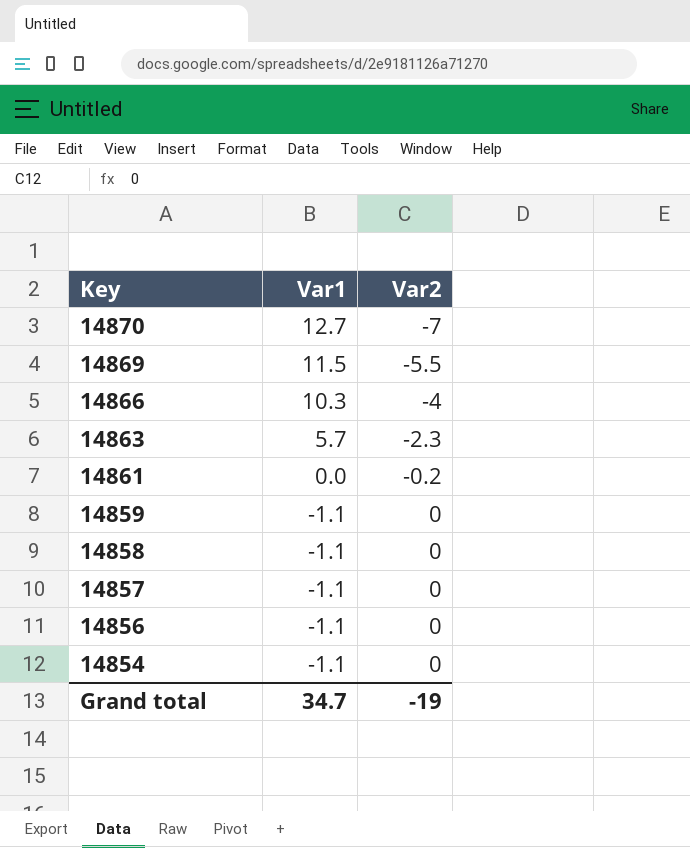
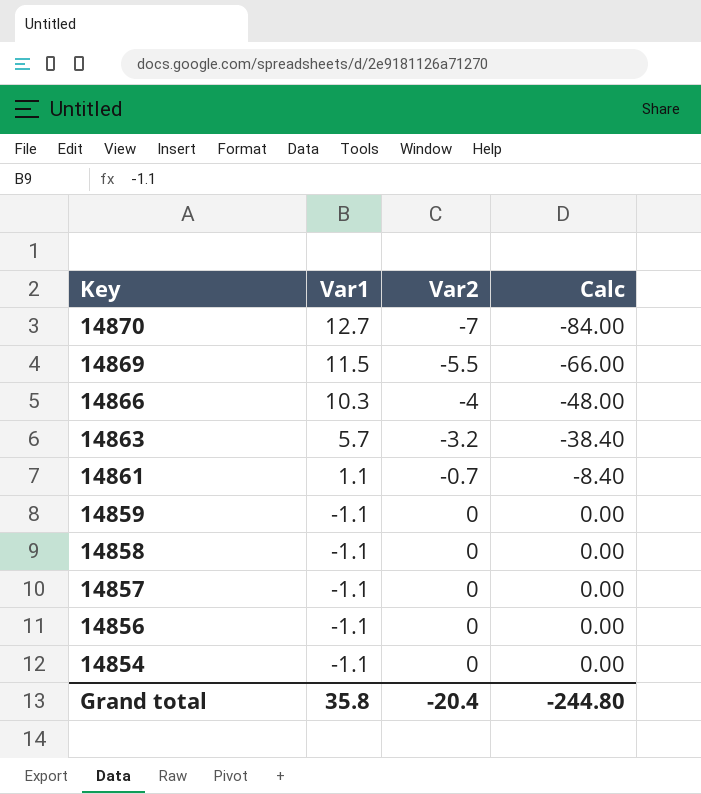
column Calc | formula: none -> [Var2] * 12
14863 | Var2: -2.3 -> -3.2
14861 | Var1: 0.0 -> 1.1
14861 | Var2: -0.2 -> -0.7
Grand total | Var1: 34.7 -> 35.8
Grand total | Var2: -19 -> -20.4

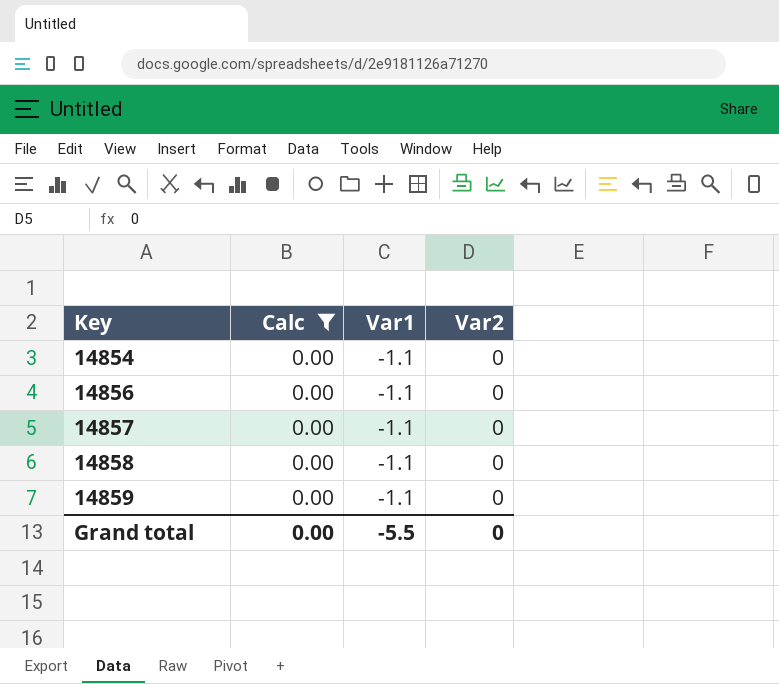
filter: none -> Calc = 0.00
row order: Key descending -> Key ascending
column Calc | position: 4 -> 2
Grand total | Calc: -244.80 -> 0.00
Grand total | Var1: 35.8 -> -5.5
Grand total | Var2: -20.4 -> 0

